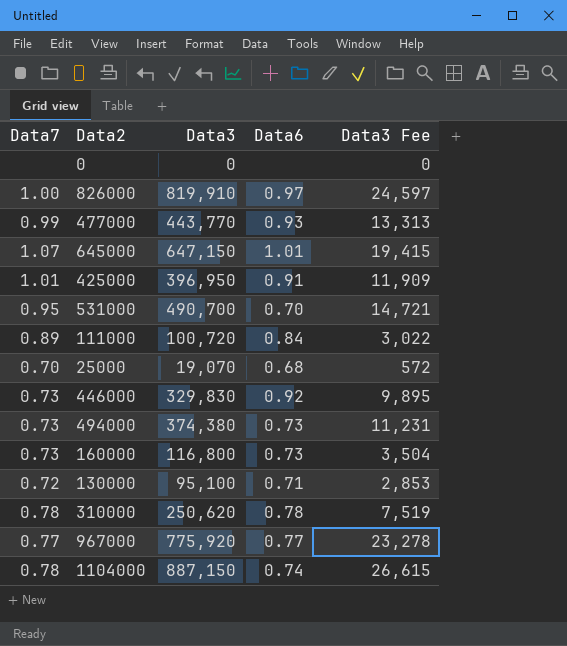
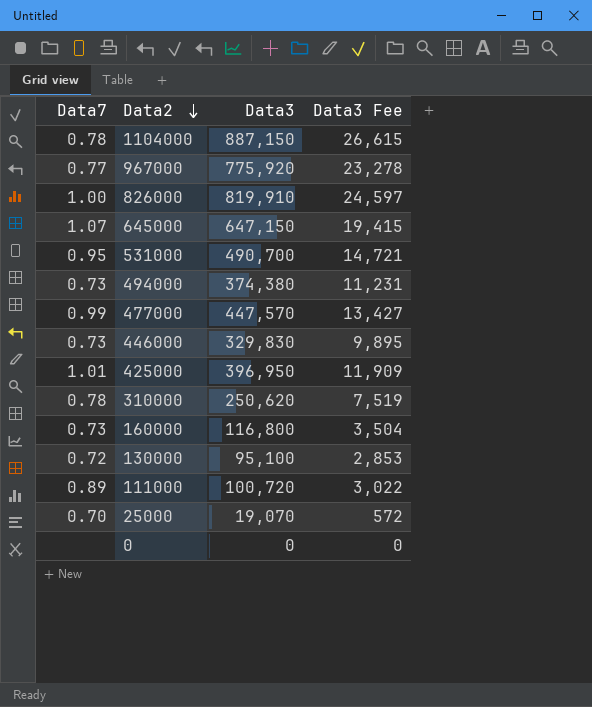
row order: none -> Data2 descending
column Data6 | position: 4 -> none
477000 | Data3: 443,770 -> 447,570
477000 | Data3 Fee: 13,313 -> 13,427

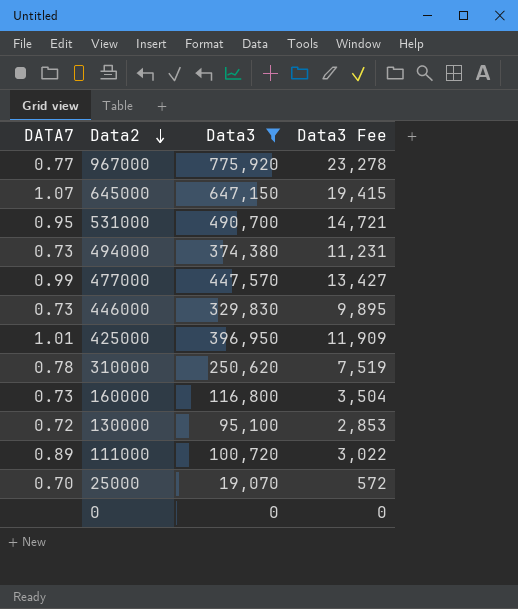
filter: none -> Data3 <= 775,920
column name: Data7 -> DATA7

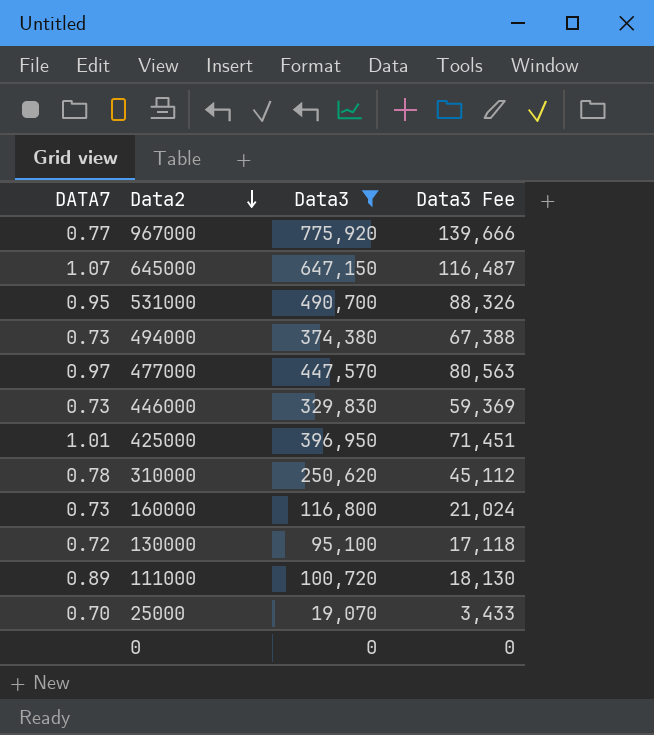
column Data3 Fee | formula: [Data3] * 0.03 -> [Data3] * 0.18
477000 | DATA7: 0.99 -> 0.97

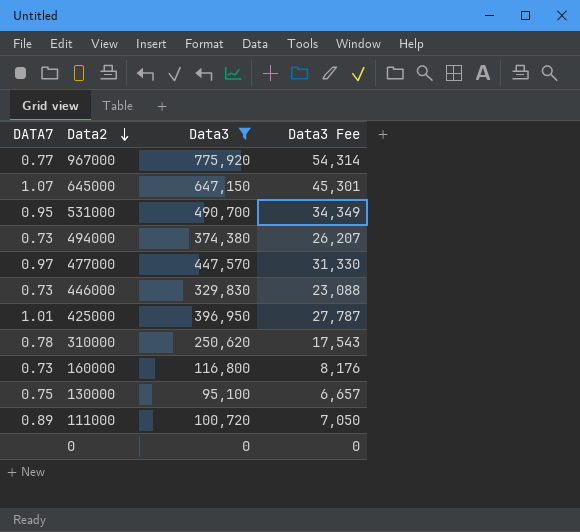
column Data3 Fee | formula: [Data3] * 0.18 -> [Data3] * 0.07
row 25000: 0.70 | 19,070 | 3,433 -> none
130000 | DATA7: 0.72 -> 0.75

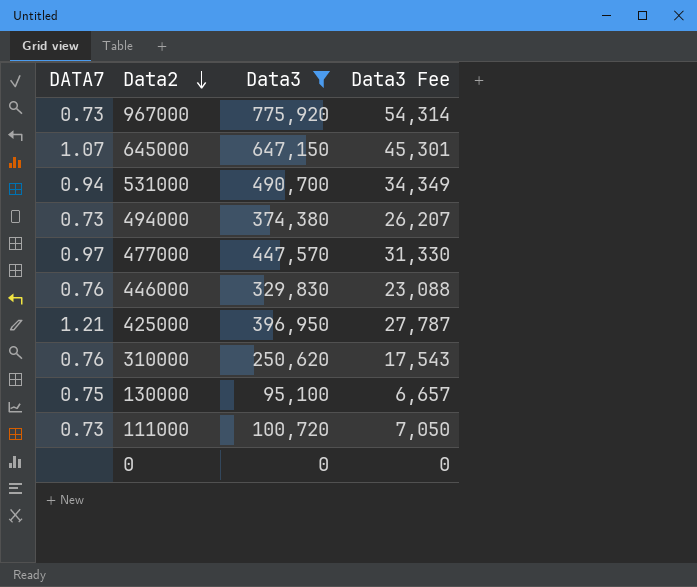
row 160000: 0.73 | 116,800 | 8,176 -> none
967000 | DATA7: 0.77 -> 0.73
531000 | DATA7: 0.95 -> 0.94
446000 | DATA7: 0.73 -> 0.76
425000 | DATA7: 1.01 -> 1.21
310000 | DATA7: 0.78 -> 0.76
111000 | DATA7: 0.89 -> 0.73

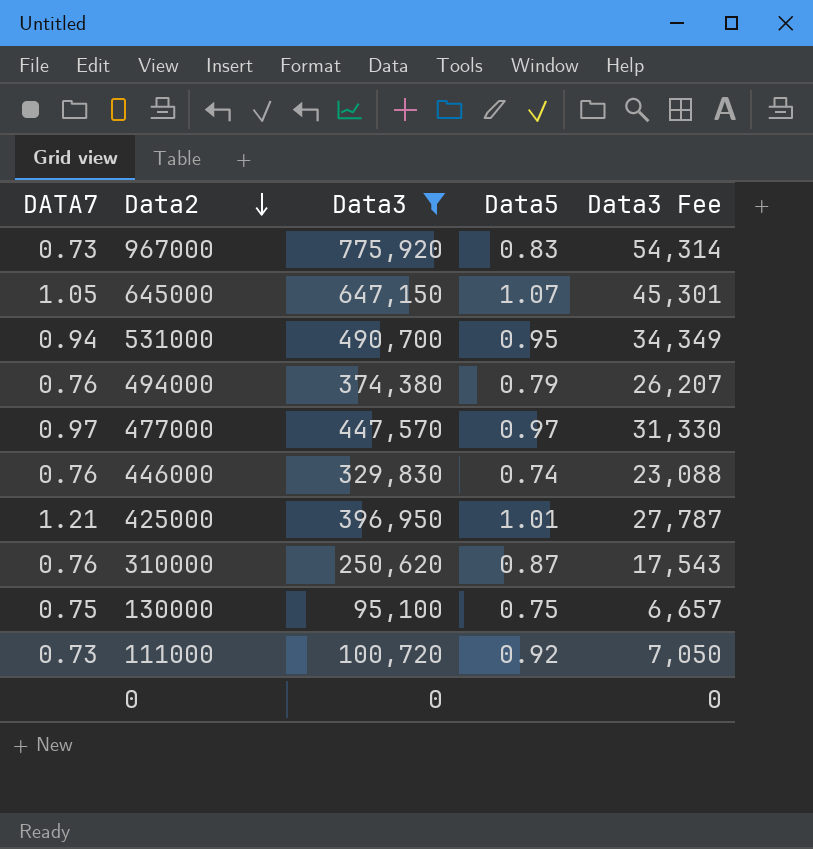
column Data5 | position: none -> 4
645000 | DATA7: 1.07 -> 1.05
494000 | DATA7: 0.73 -> 0.76

